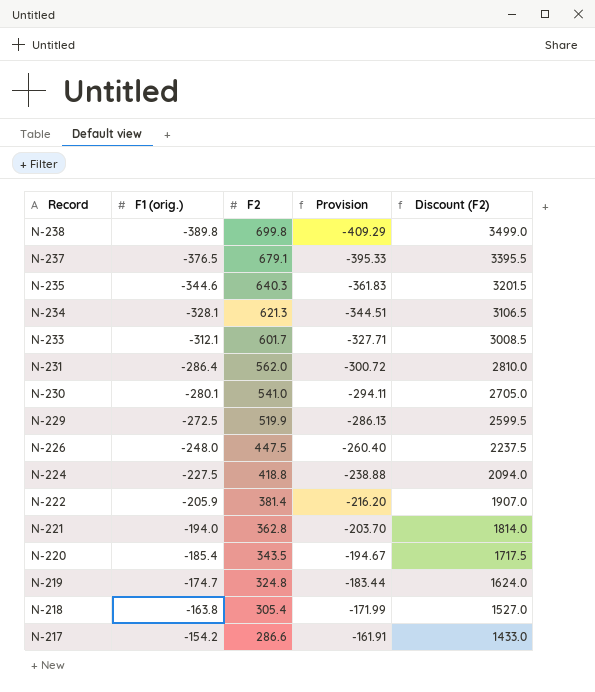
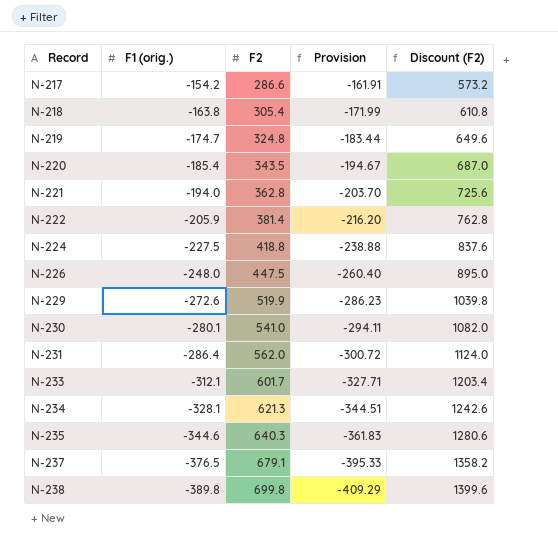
row order: Record descending -> Record ascending
column Discount (F2) | formula: [F2] * 5 -> [F2] * 2
N-229 | F1 (orig.): -272.5 -> -272.6
N-229 | Provision: -286.13 -> -286.23

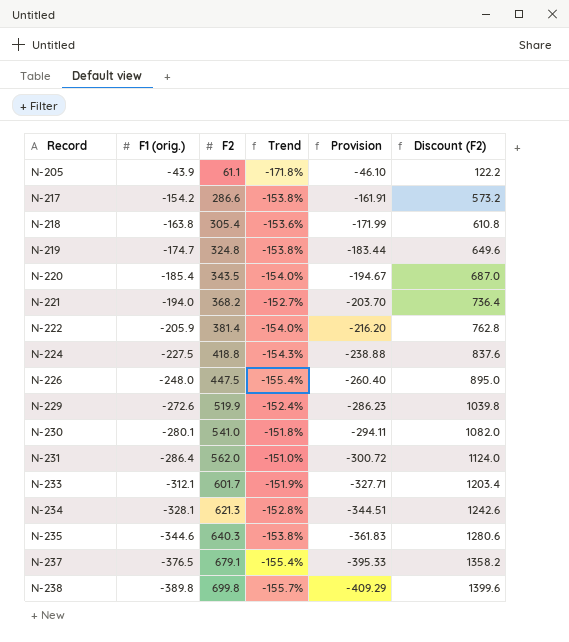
column Trend | formula: none -> ([F1 (orig.)] - [F2]) / [F2]
row N-205: none -> -43.9 | 61.1 | -171.8% | -46.10 | 122.2
N-221 | F2: 362.8 -> 368.2
N-221 | Discount (F2): 725.6 -> 736.4

